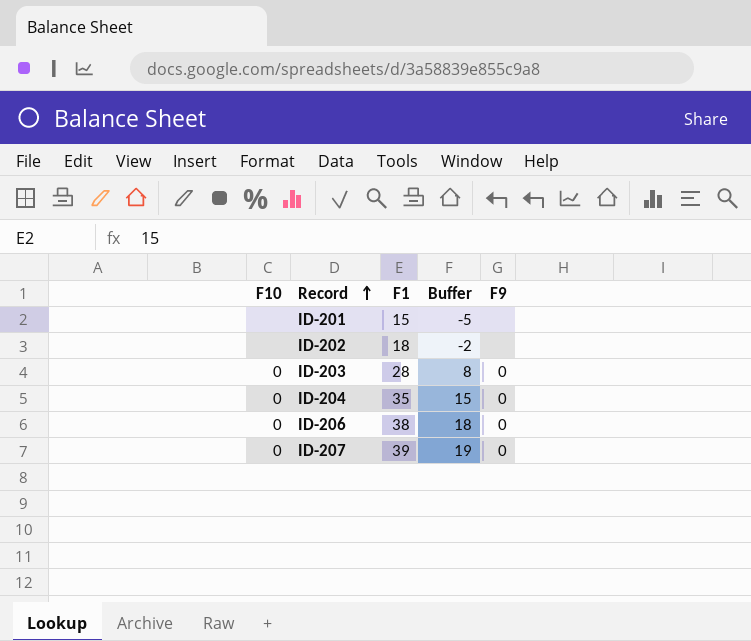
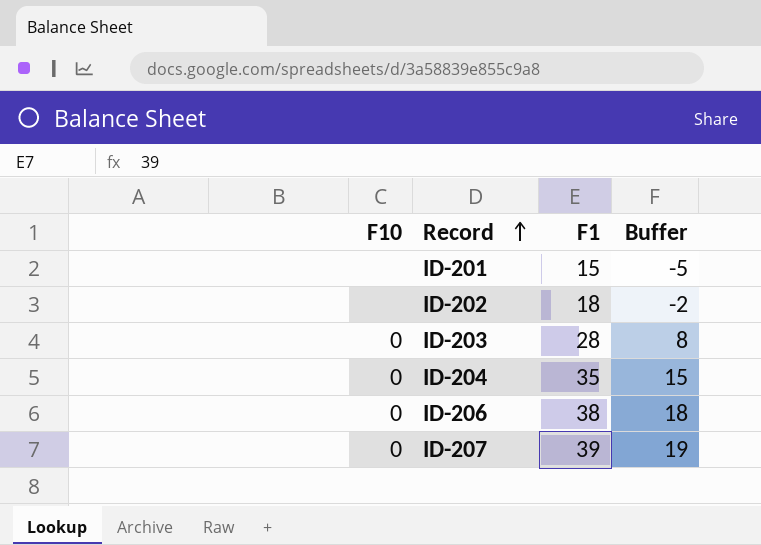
column F9 | position: 5 -> none

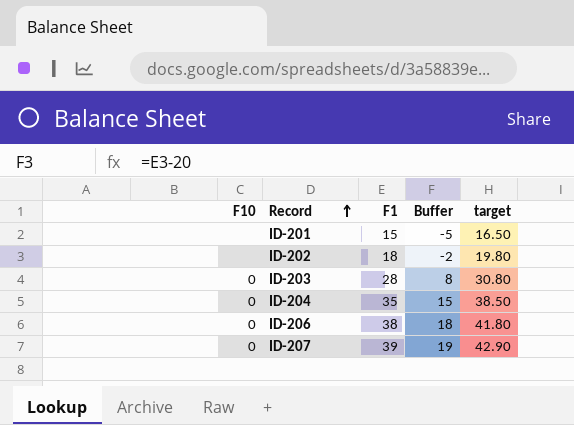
column target | formula: none -> [F1] * 1.1

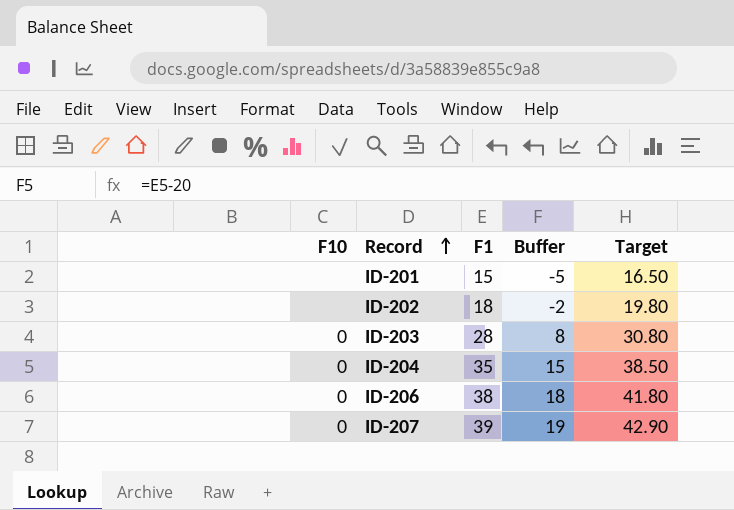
column name: target -> Target

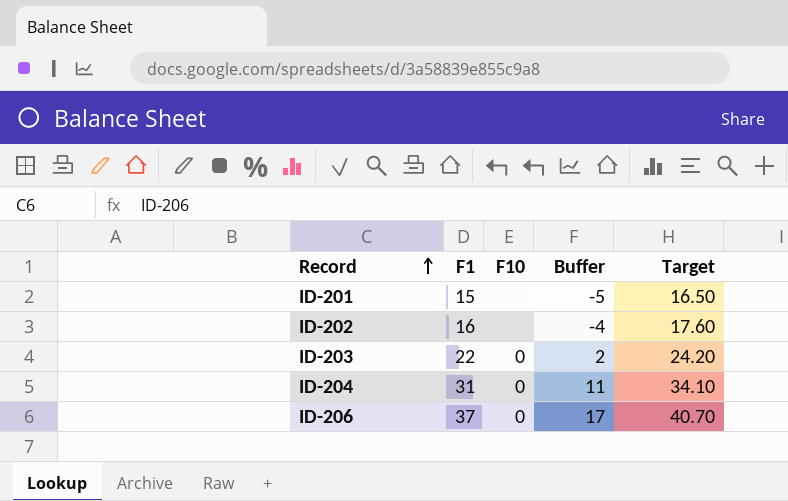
column F10 | position: 1 -> 3
row ID-207: 0 | 39 | 19 | 42.90 -> none
ID-202 | F1: 18 -> 16
ID-202 | Buffer: -2 -> -4
ID-202 | Target: 19.80 -> 17.60
ID-203 | F1: 28 -> 22
ID-203 | Buffer: 8 -> 2
ID-203 | Target: 30.80 -> 24.20
ID-204 | F1: 35 -> 31
ID-204 | Buffer: 15 -> 11
ID-204 | Target: 38.50 -> 34.10
ID-206 | F1: 38 -> 37
ID-206 | Buffer: 18 -> 17
ID-206 | Target: 41.80 -> 40.70

